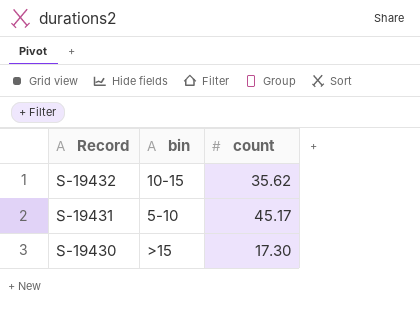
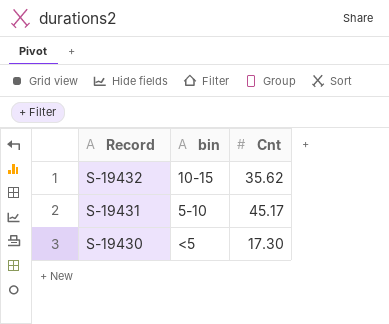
column name: count -> Cnt
S-19430 | bin: >15 -> <5

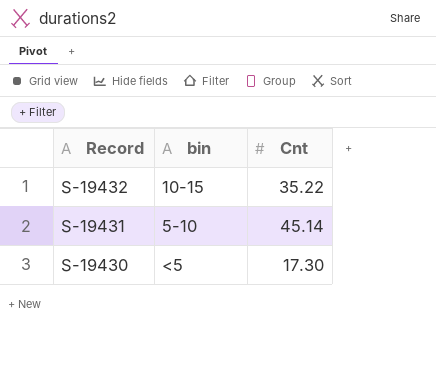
S-19432 | Cnt: 35.62 -> 35.22
S-19431 | Cnt: 45.17 -> 45.14

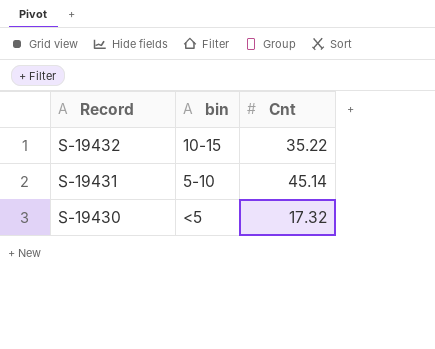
S-19430 | Cnt: 17.30 -> 17.32

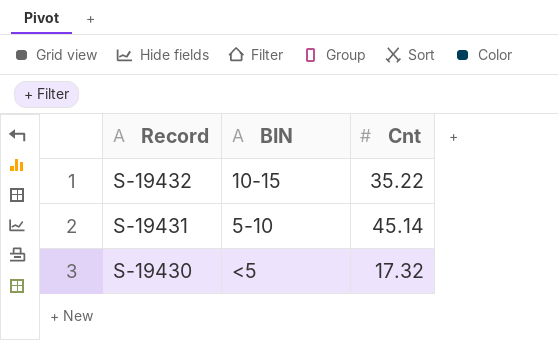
column name: bin -> BIN

